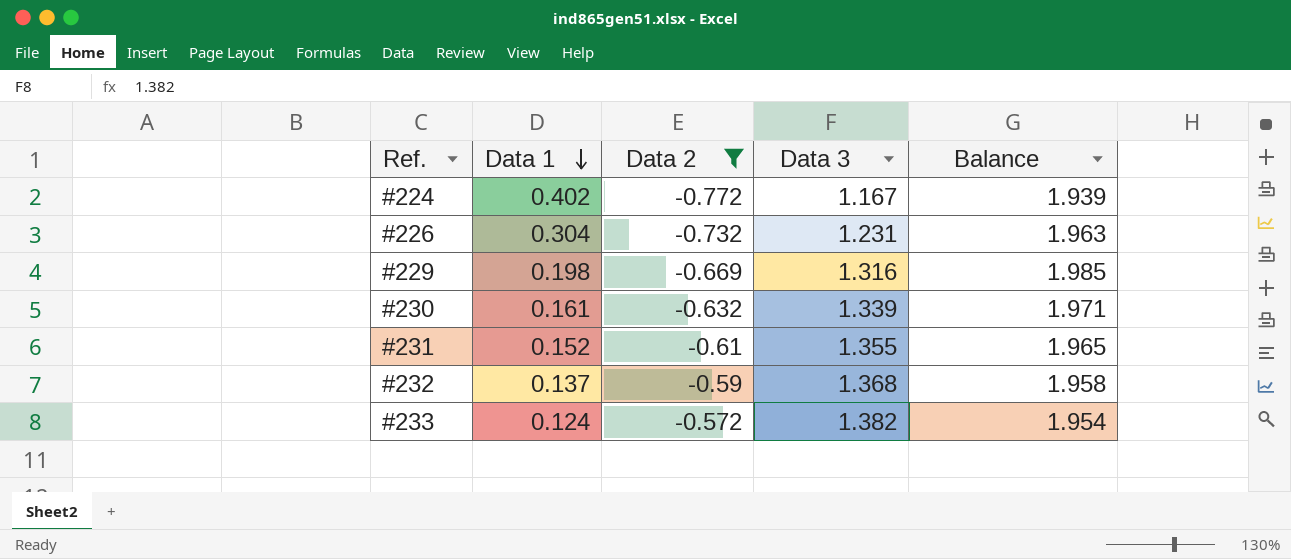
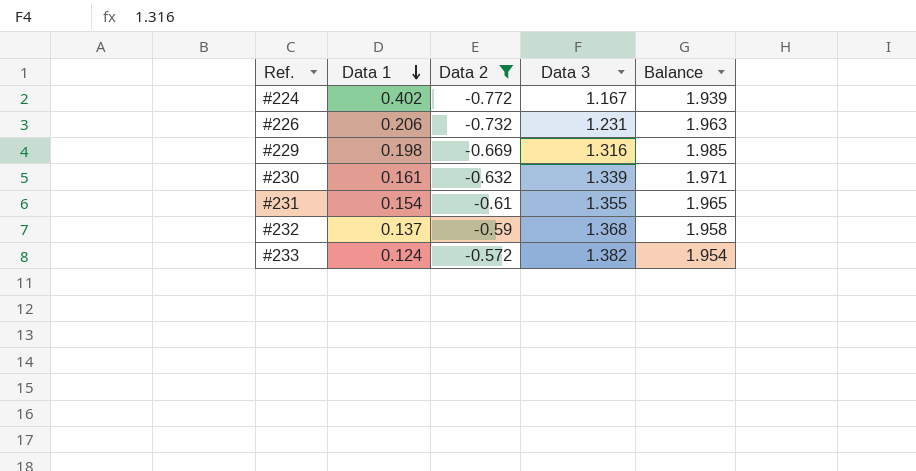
#226 | Data 1: 0.304 -> 0.206
#231 | Data 1: 0.152 -> 0.154

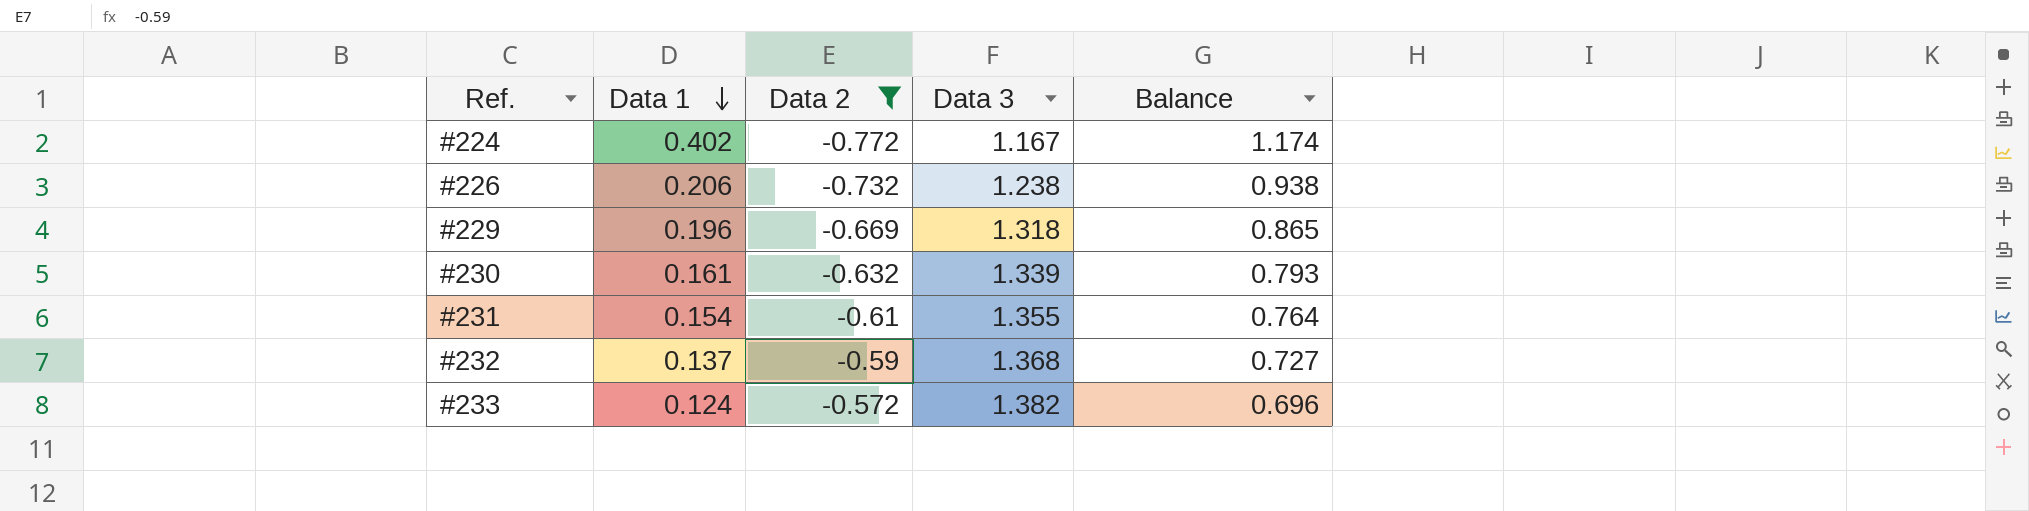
column Balance | formula: [Data 3] - [Data 2] -> [Data 1] - [Data 2]
#226 | Data 3: 1.231 -> 1.238
#229 | Data 1: 0.198 -> 0.196
#229 | Data 3: 1.316 -> 1.318

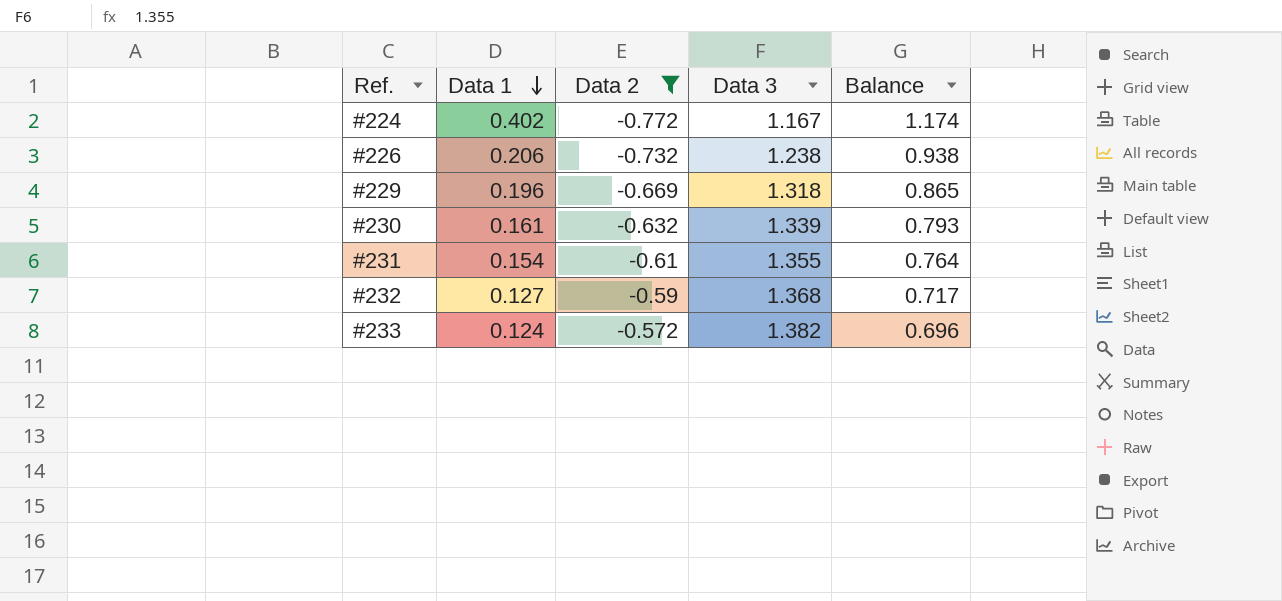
#232 | Data 1: 0.137 -> 0.127
#232 | Balance: 0.727 -> 0.717

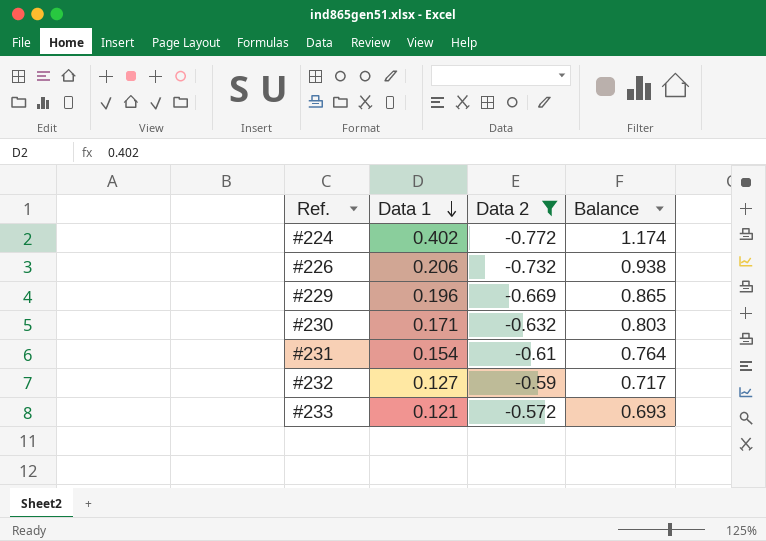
column Data 3 | position: 4 -> none
#230 | Data 1: 0.161 -> 0.171
#230 | Balance: 0.793 -> 0.803
#233 | Data 1: 0.124 -> 0.121
#233 | Balance: 0.696 -> 0.693

